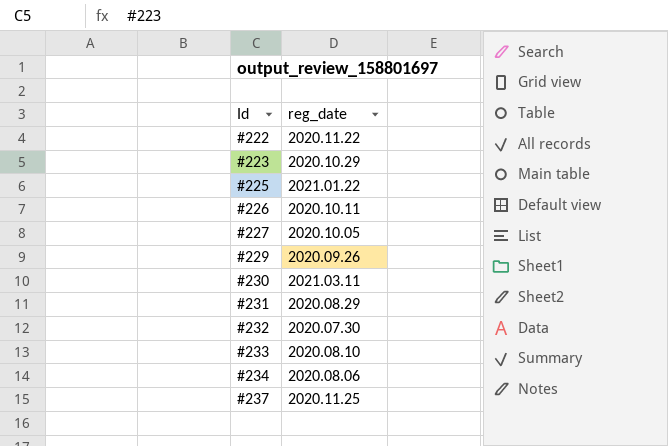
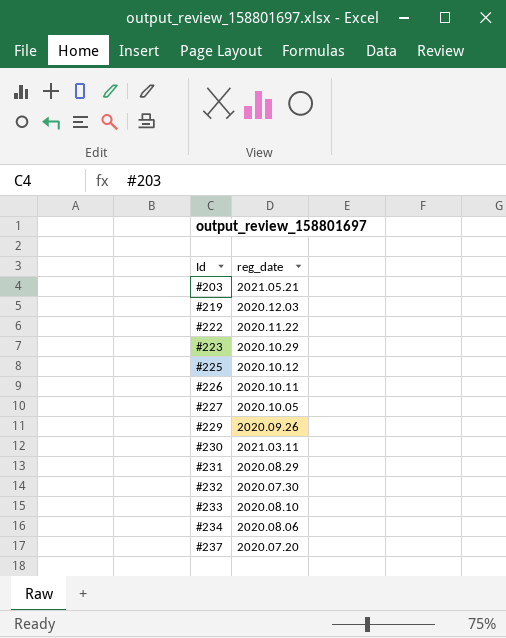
row #203: none -> 2021.05.21
row #219: none -> 2020.12.03
#225 | reg_date: 2021.01.22 -> 2020.10.12
#237 | reg_date: 2020.11.25 -> 2020.07.20

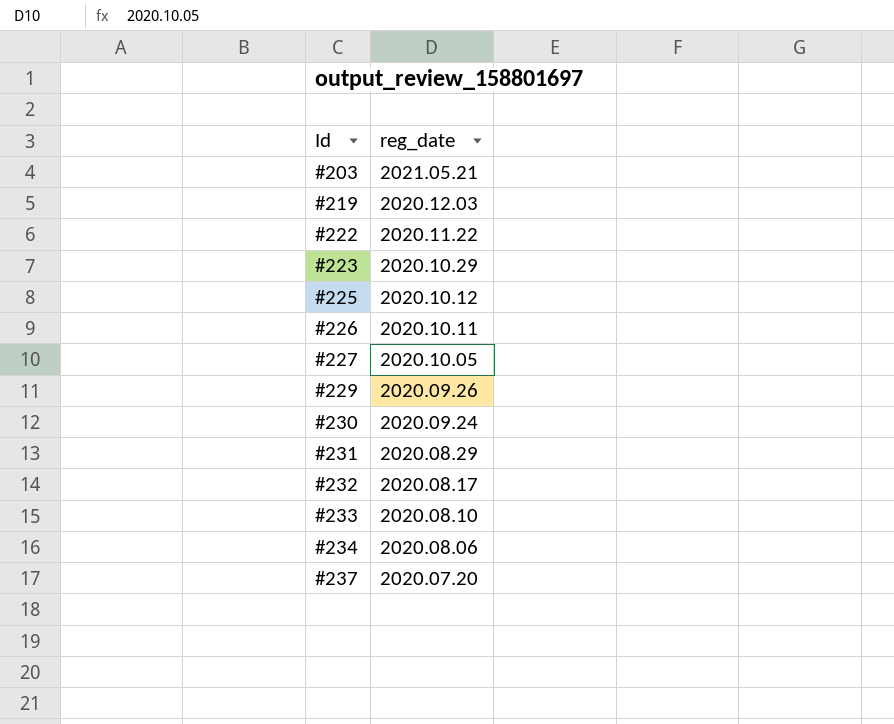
#230 | reg_date: 2021.03.11 -> 2020.09.24
#232 | reg_date: 2020.07.30 -> 2020.08.17

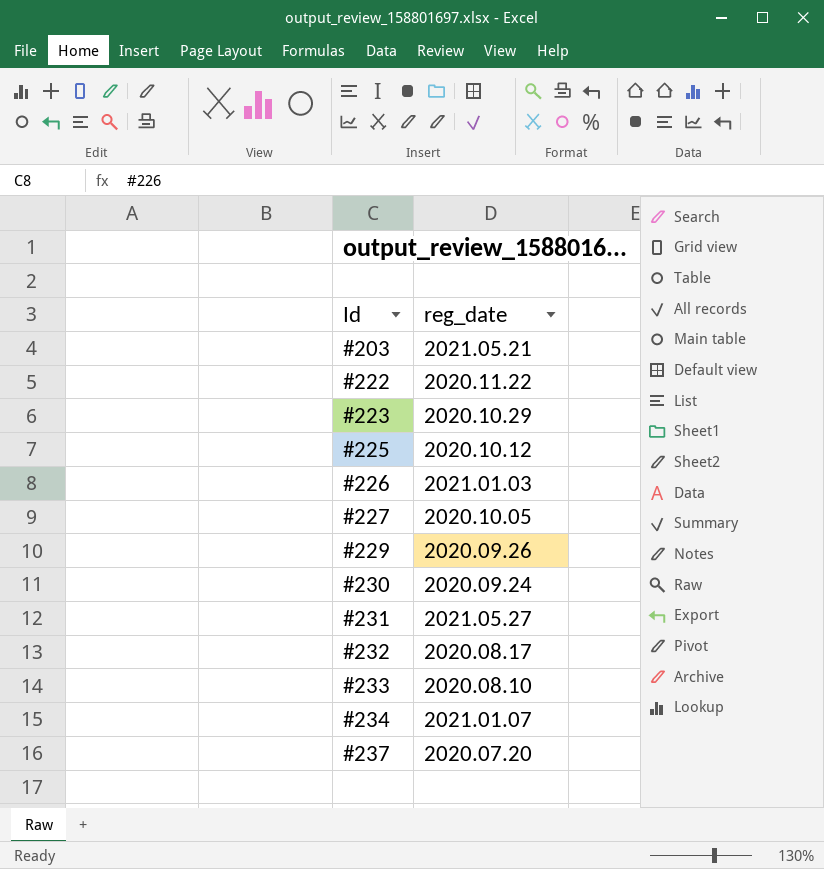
row #219: 2020.12.03 -> none
#226 | reg_date: 2020.10.11 -> 2021.01.03
#231 | reg_date: 2020.08.29 -> 2021.05.27
#234 | reg_date: 2020.08.06 -> 2021.01.07

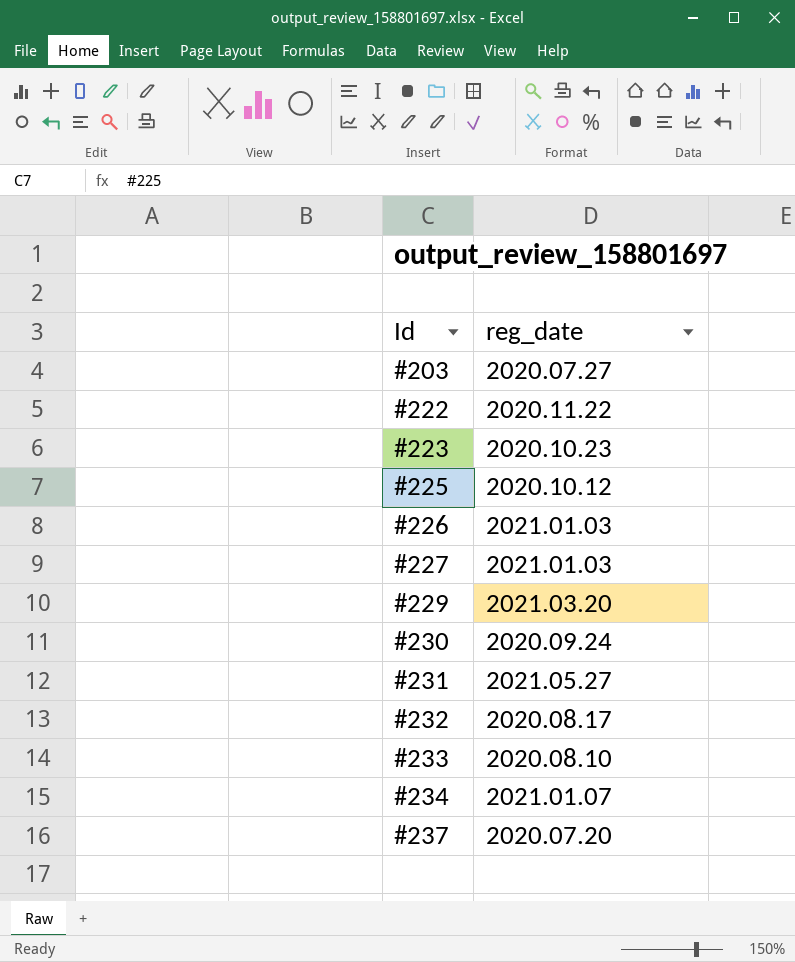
#203 | reg_date: 2021.05.21 -> 2020.07.27
#223 | reg_date: 2020.10.29 -> 2020.10.23
#227 | reg_date: 2020.10.05 -> 2021.01.03
#229 | reg_date: 2020.09.26 -> 2021.03.20

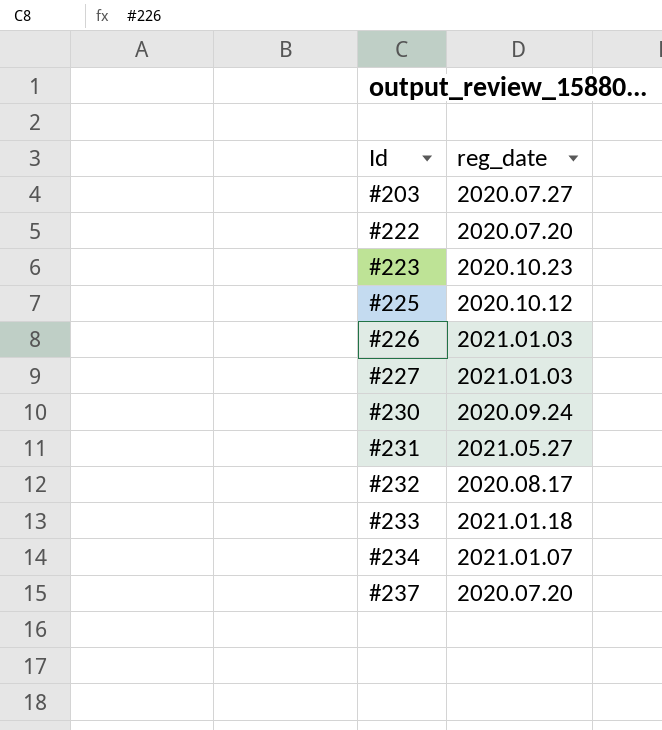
row #229: 2021.03.20 -> none
#222 | reg_date: 2020.11.22 -> 2020.07.20
#233 | reg_date: 2020.08.10 -> 2021.01.18

